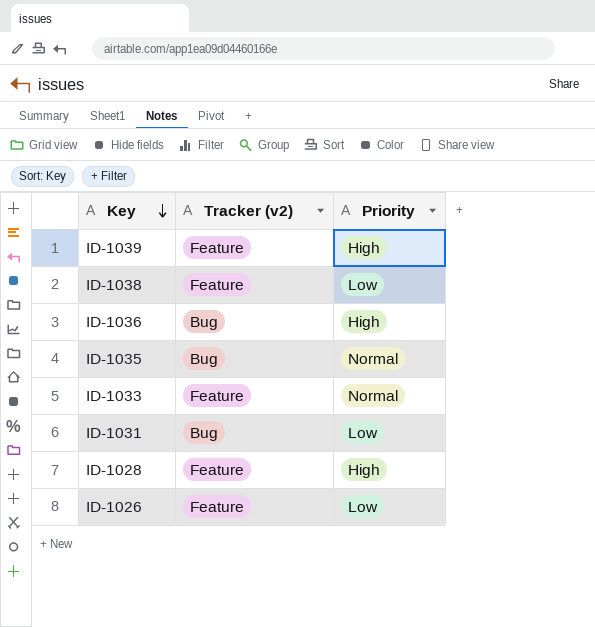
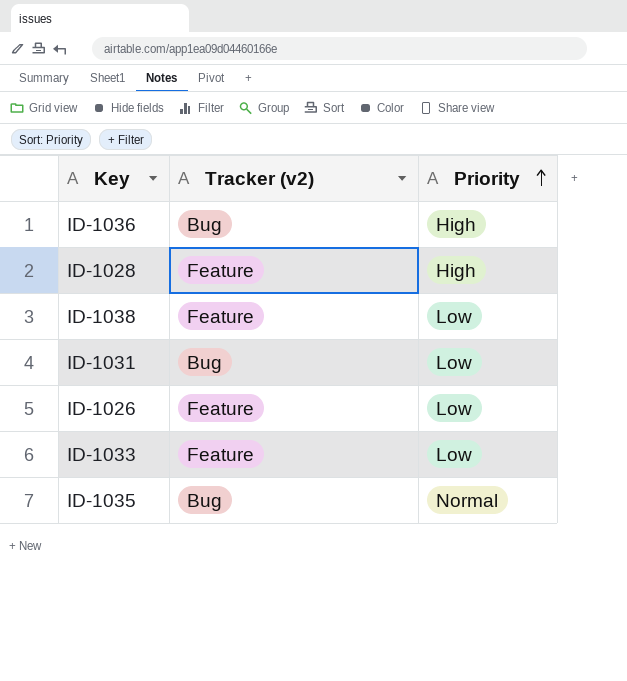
row order: Key descending -> Priority ascending
row ID-1039: Feature | High -> none
ID-1033 | Priority: Normal -> Low

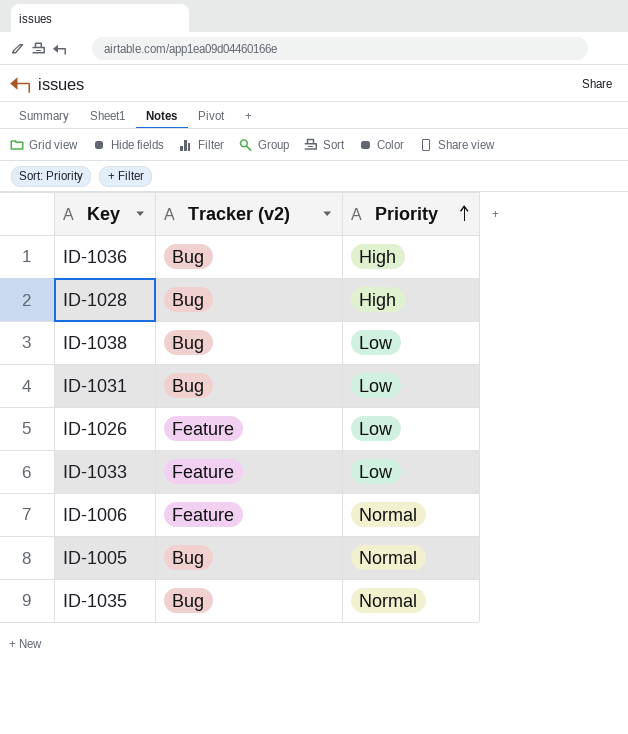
ID-1028 | Tracker (v2): Feature -> Bug
ID-1038 | Tracker (v2): Feature -> Bug
row ID-1006: none -> Feature | Normal
row ID-1005: none -> Bug | Normal

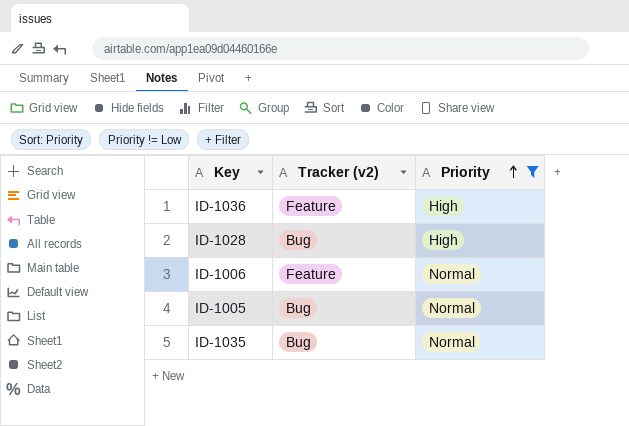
filter: none -> Priority != Low
ID-1036 | Tracker (v2): Bug -> Feature

